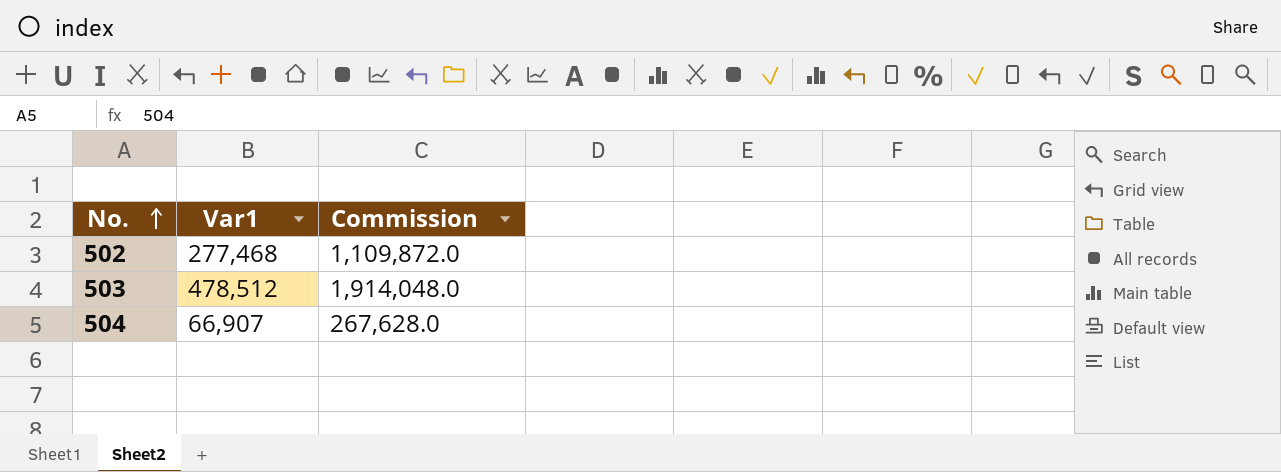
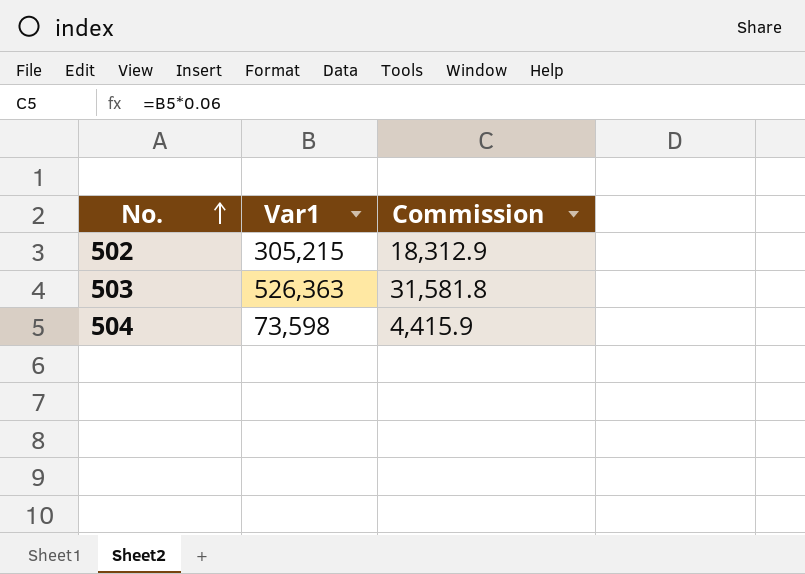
column Commission | formula: [Var1] * 4 -> [Var1] * 0.06
502 | Var1: 277,468 -> 305,215
503 | Var1: 478,512 -> 526,363
504 | Var1: 66,907 -> 73,598

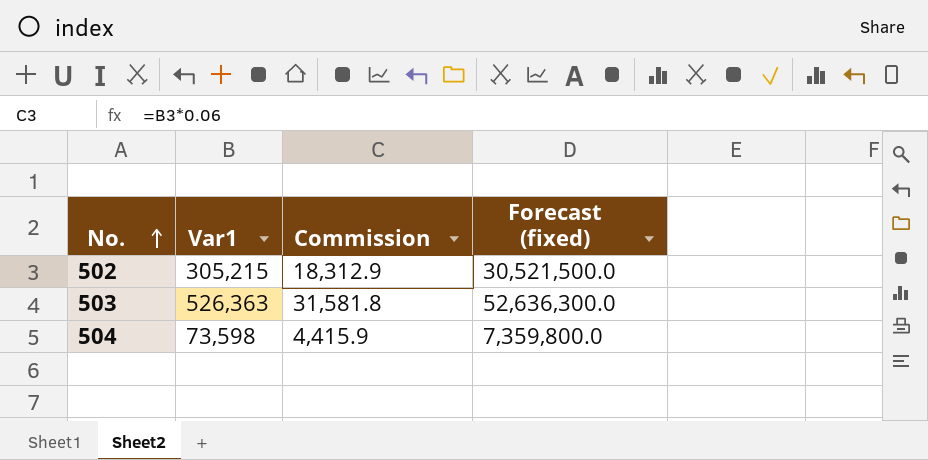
column Forecast (fixed) | formula: none -> [Var1] * 100

